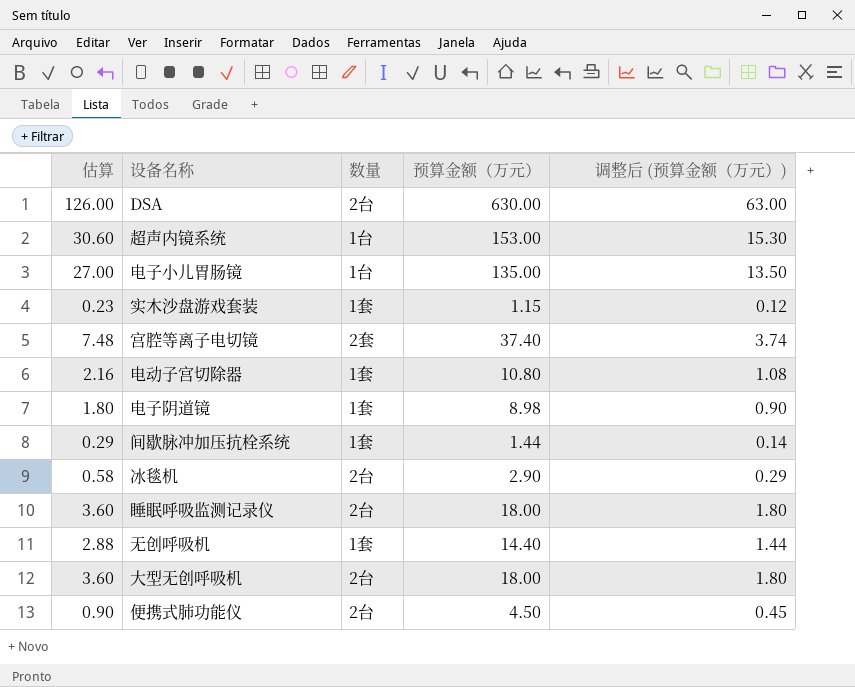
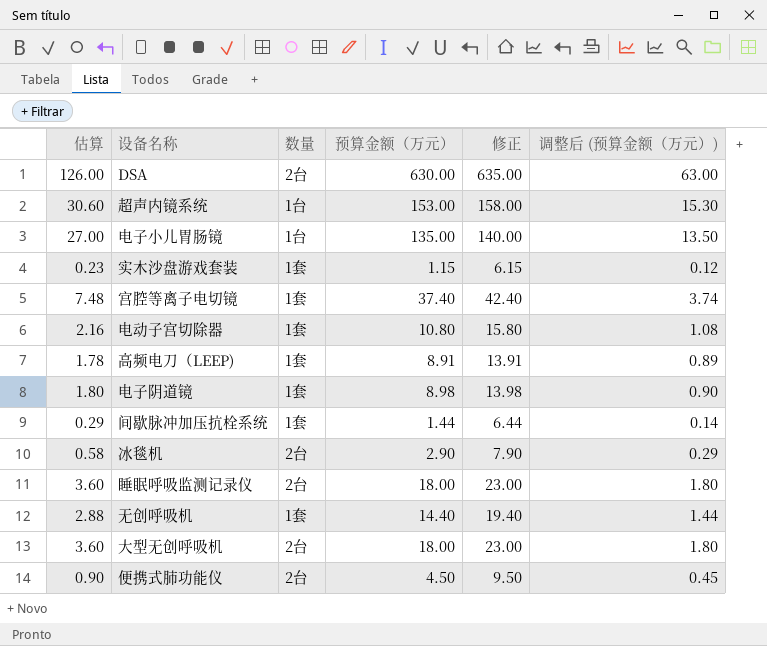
column 修正 | formula: none -> [预算金额（万元）] + 5
宫腔等离子电切镜 | 数量: 2套 -> 1套
row 高频电刀（LEEP): none -> 1.78 | 1套 | 8.91 | 13.91 | 0.89

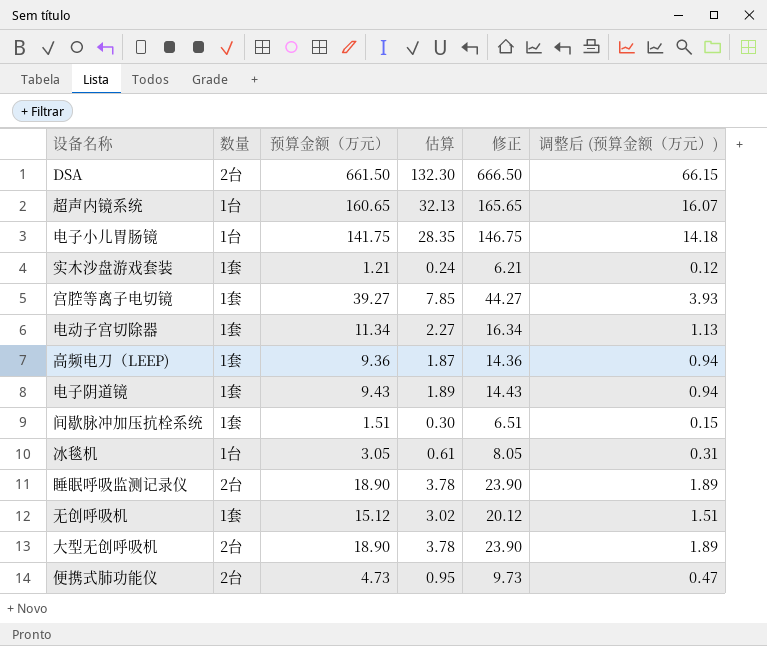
column 估算 | position: 1 -> 4
DSA | 预算金额（万元）: 630.00 -> 661.50
DSA | 估算: 126.00 -> 132.30
DSA | 修正: 635.00 -> 666.50
DSA | 调整后 (预算金额（万元）): 63.00 -> 66.15
超声内镜系统 | 预算金额（万元）: 153.00 -> 160.65
超声内镜系统 | 估算: 30.60 -> 32.13
超声内镜系统 | 修正: 158.00 -> 165.65
超声内镜系统 | 调整后 (预算金额（万元）): 15.30 -> 16.07
电子小儿胃肠镜 | 预算金额（万元）: 135.00 -> 141.75
电子小儿胃肠镜 | 估算: 27.00 -> 28.35
电子小儿胃肠镜 | 修正: 140.00 -> 146.75
电子小儿胃肠镜 | 调整后 (预算金额（万元）): 13.50 -> 14.18
实木沙盘游戏套装 | 预算金额（万元）: 1.15 -> 1.21
实木沙盘游戏套装 | 估算: 0.23 -> 0.24
实木沙盘游戏套装 | 修正: 6.15 -> 6.21
宫腔等离子电切镜 | 预算金额（万元）: 37.40 -> 39.27
宫腔等离子电切镜 | 估算: 7.48 -> 7.85
宫腔等离子电切镜 | 修正: 42.40 -> 44.27
宫腔等离子电切镜 | 调整后 (预算金额（万元）): 3.74 -> 3.93
电动子宫切除器 | 预算金额（万元）: 10.80 -> 11.34
电动子宫切除器 | 估算: 2.16 -> 2.27
电动子宫切除器 | 修正: 15.80 -> 16.34
电动子宫切除器 | 调整后 (预算金额（万元）): 1.08 -> 1.13
高频电刀（LEEP) | 预算金额（万元）: 8.91 -> 9.36
高频电刀（LEEP) | 估算: 1.78 -> 1.87
高频电刀（LEEP) | 修正: 13.91 -> 14.36
高频电刀（LEEP) | 调整后 (预算金额（万元）): 0.89 -> 0.94
电子阴道镜 | 预算金额（万元）: 8.98 -> 9.43
电子阴道镜 | 估算: 1.80 -> 1.89
电子阴道镜 | 修正: 13.98 -> 14.43
电子阴道镜 | 调整后 (预算金额（万元）): 0.90 -> 0.94
间歇脉冲加压抗栓系统 | 预算金额（万元）: 1.44 -> 1.51
间歇脉冲加压抗栓系统 | 估算: 0.29 -> 0.30
间歇脉冲加压抗栓系统 | 修正: 6.44 -> 6.51
间歇脉冲加压抗栓系统 | 调整后 (预算金额（万元）): 0.14 -> 0.15
冰毯机 | 数量: 2台 -> 1台
冰毯机 | 预算金额（万元）: 2.90 -> 3.05
冰毯机 | 估算: 0.58 -> 0.61
冰毯机 | 修正: 7.90 -> 8.05
冰毯机 | 调整后 (预算金额（万元）): 0.29 -> 0.31
睡眠呼吸监测记录仪 | 预算金额（万元）: 18.00 -> 18.90
睡眠呼吸监测记录仪 | 估算: 3.60 -> 3.78
睡眠呼吸监测记录仪 | 修正: 23.00 -> 23.90
睡眠呼吸监测记录仪 | 调整后 (预算金额（万元）): 1.80 -> 1.89
无创呼吸机 | 预算金额（万元）: 14.40 -> 15.12
无创呼吸机 | 估算: 2.88 -> 3.02
无创呼吸机 | 修正: 19.40 -> 20.12
无创呼吸机 | 调整后 (预算金额（万元）): 1.44 -> 1.51
大型无创呼吸机 | 预算金额（万元）: 18.00 -> 18.90
大型无创呼吸机 | 估算: 3.60 -> 3.78
大型无创呼吸机 | 修正: 23.00 -> 23.90
大型无创呼吸机 | 调整后 (预算金额（万元）): 1.80 -> 1.89
便携式肺功能仪 | 预算金额（万元）: 4.50 -> 4.73
便携式肺功能仪 | 估算: 0.90 -> 0.95
便携式肺功能仪 | 修正: 9.50 -> 9.73
便携式肺功能仪 | 调整后 (预算金额（万元）): 0.45 -> 0.47

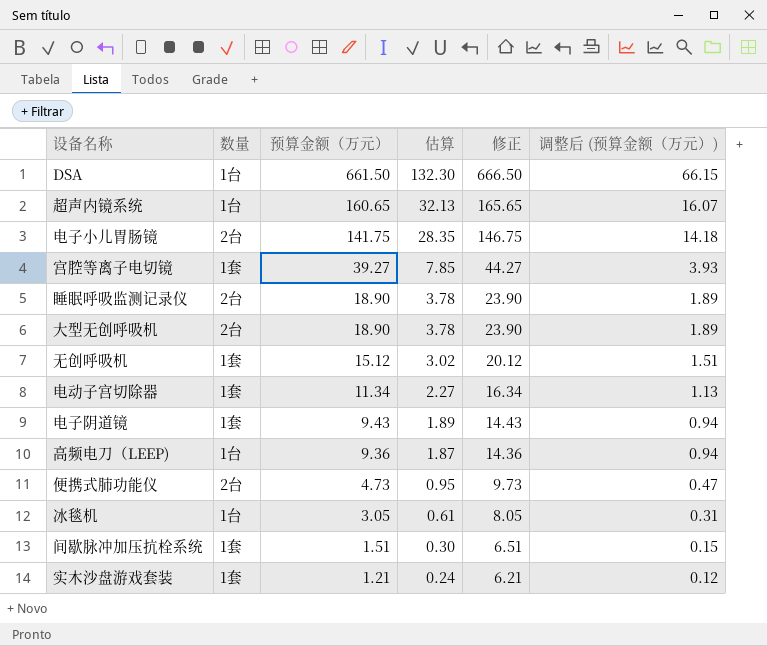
row order: none -> 预算金额（万元） descending
DSA | 数量: 2台 -> 1台
电子小儿胃肠镜 | 数量: 1台 -> 2台
高频电刀（LEEP) | 数量: 1套 -> 1台

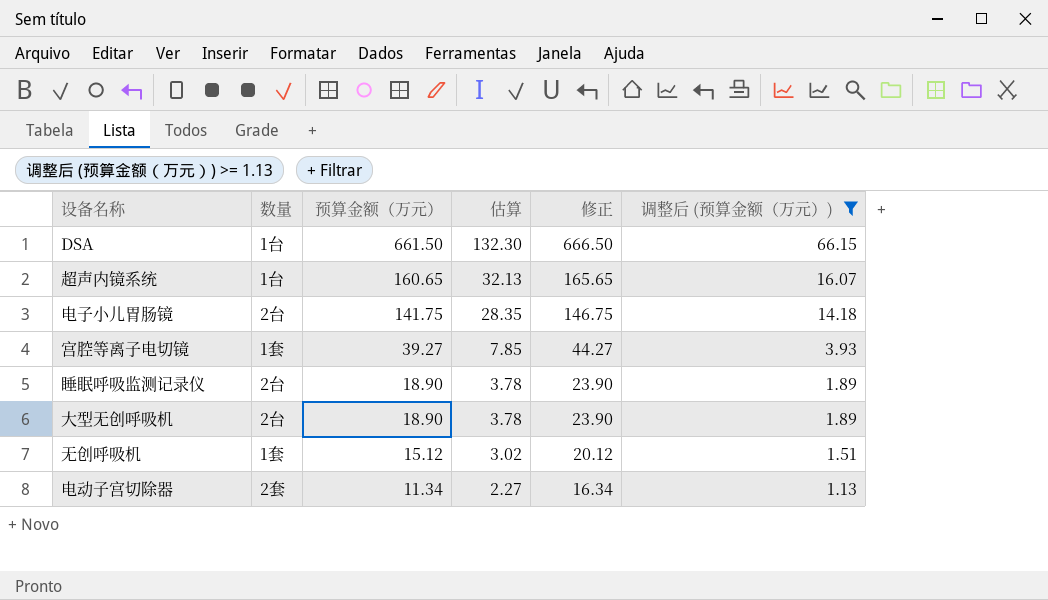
filter: none -> 调整后 (预算金额（万元）) >= 1.13
电动子宫切除器 | 数量: 1套 -> 2套

